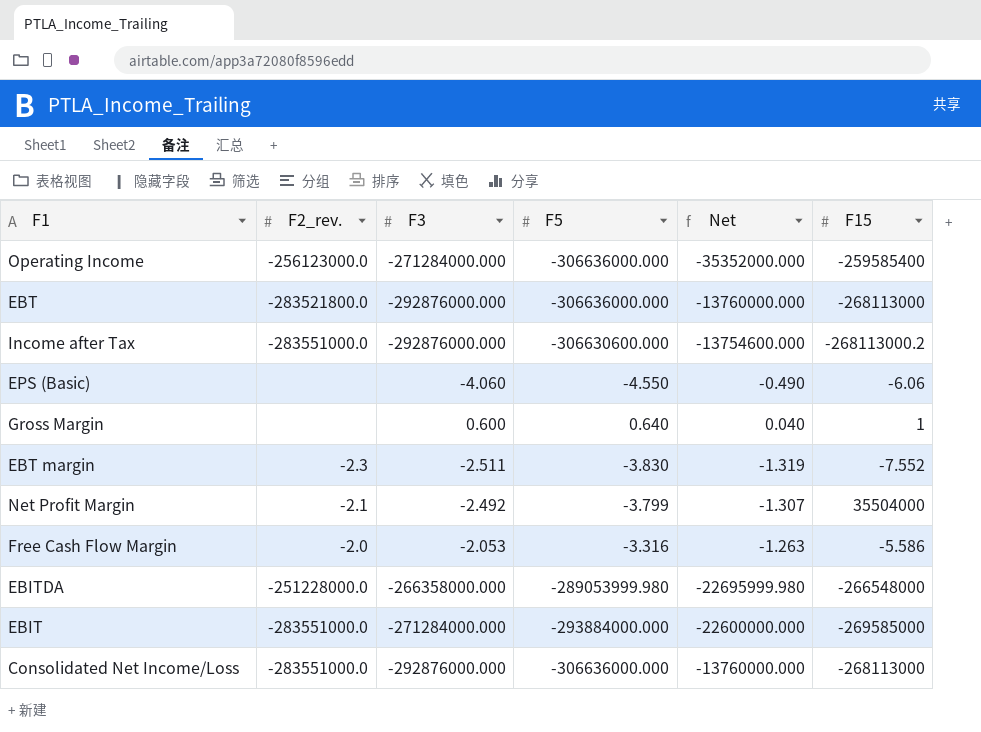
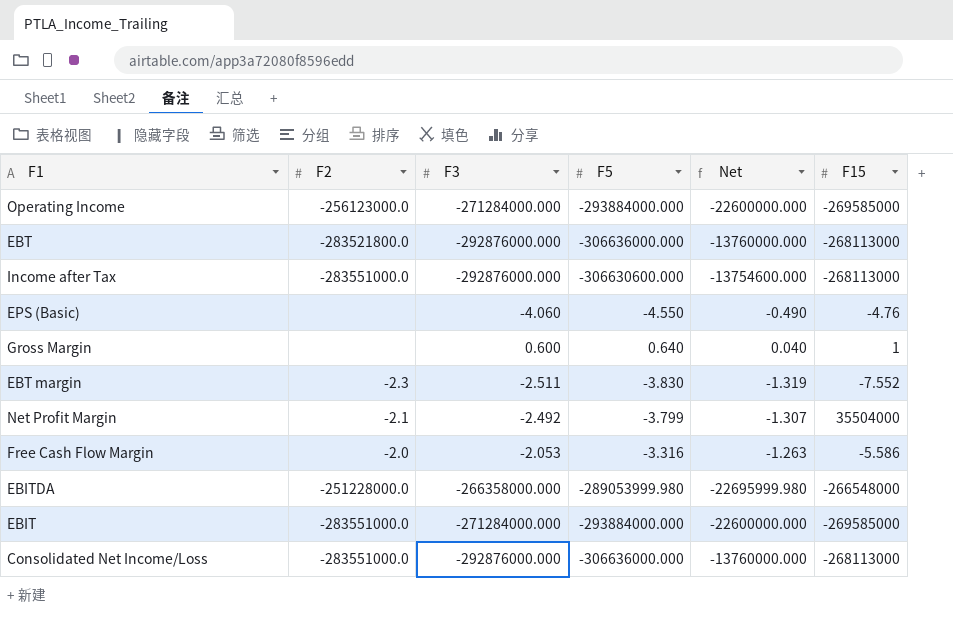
column name: F2_rev. -> F2
Operating Income | F5: -306636000.000 -> -293884000.000
Operating Income | Net: -35352000.000 -> -22600000.000
Operating Income | F15: -259585400 -> -269585000
Income after Tax | F15: -268113000.2 -> -268113000
EPS (Basic) | F15: -6.06 -> -4.76

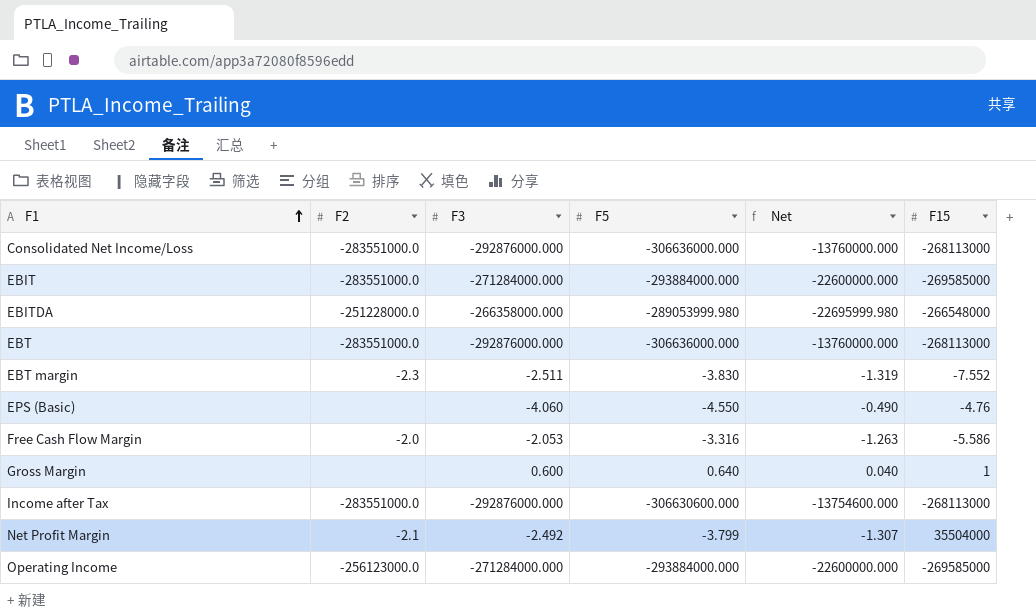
row order: none -> F1 ascending
EBT | F2: -283521800.0 -> -283551000.0

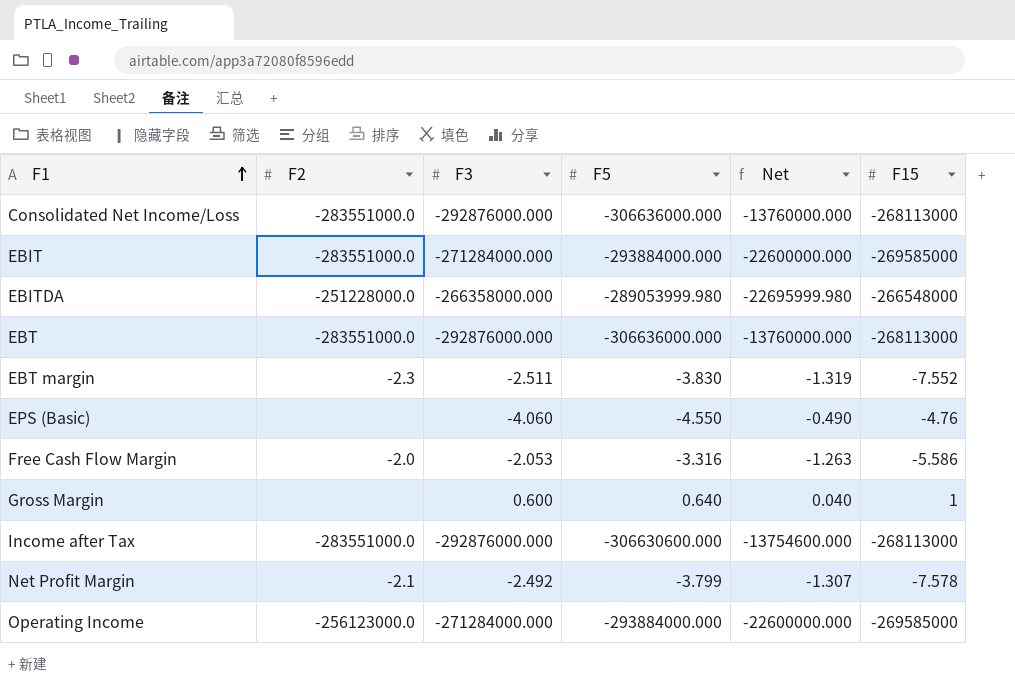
Net Profit Margin | F15: 35504000 -> -7.578

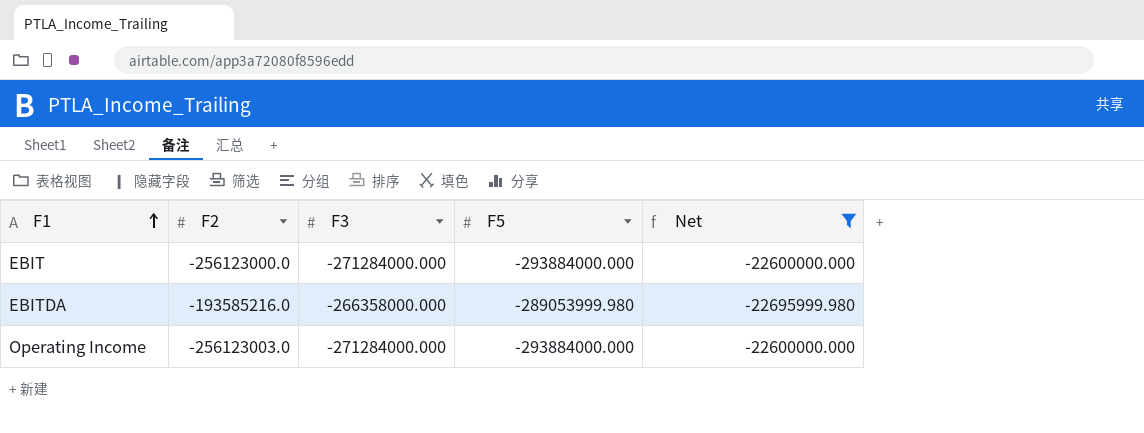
filter: none -> Net <= -22600000.000
column F15 | position: 6 -> none
EBIT | F2: -283551000.0 -> -256123000.0
EBITDA | F2: -251228000.0 -> -193585216.0
Operating Income | F2: -256123000.0 -> -256123003.0

